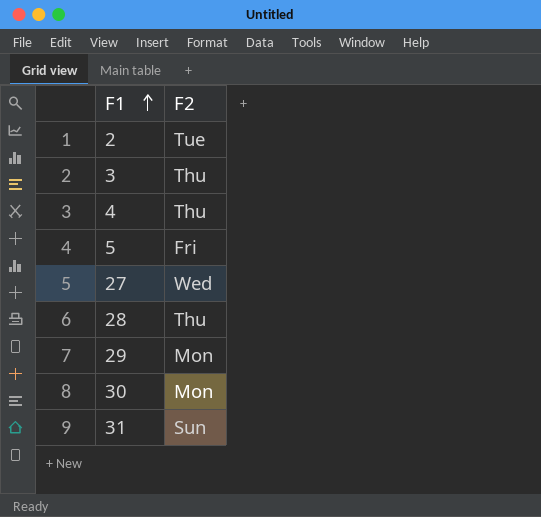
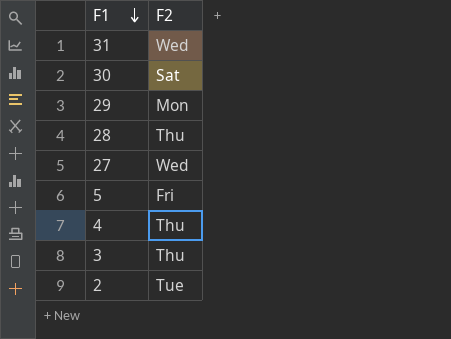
row order: F1 ascending -> F1 descending
31 | F2: Sun -> Wed
30 | F2: Mon -> Sat

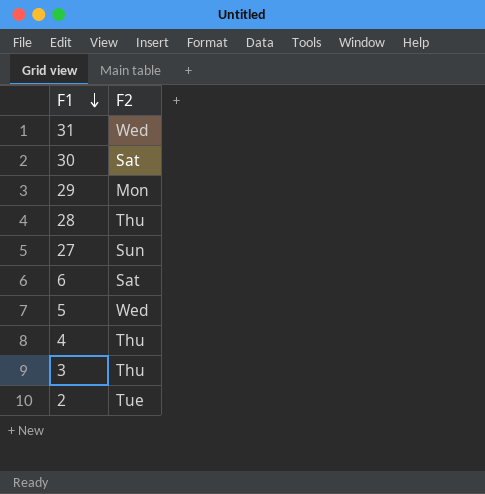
27 | F2: Wed -> Sun
row 6: none -> Sat
5 | F2: Fri -> Wed

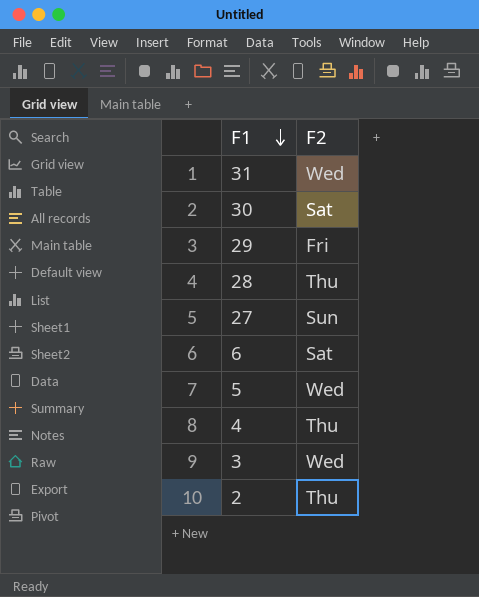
29 | F2: Mon -> Fri
3 | F2: Thu -> Wed
2 | F2: Tue -> Thu

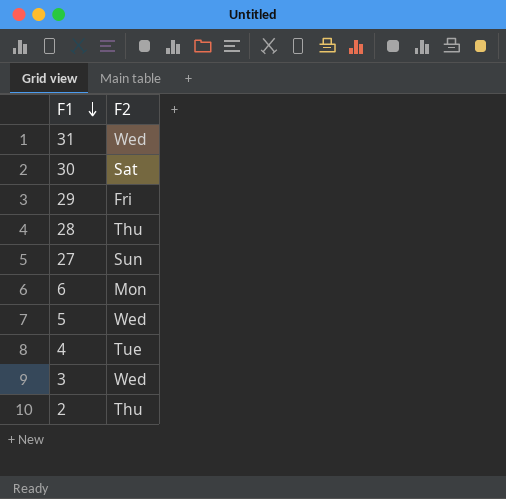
6 | F2: Sat -> Mon
4 | F2: Thu -> Tue

